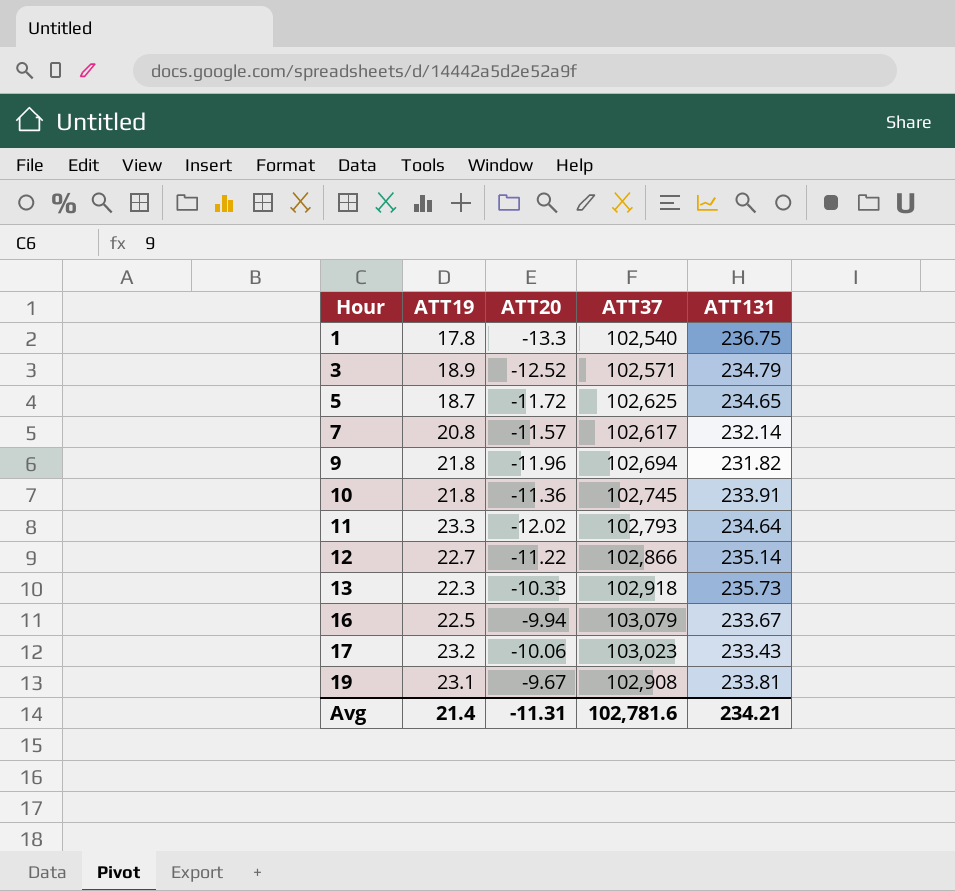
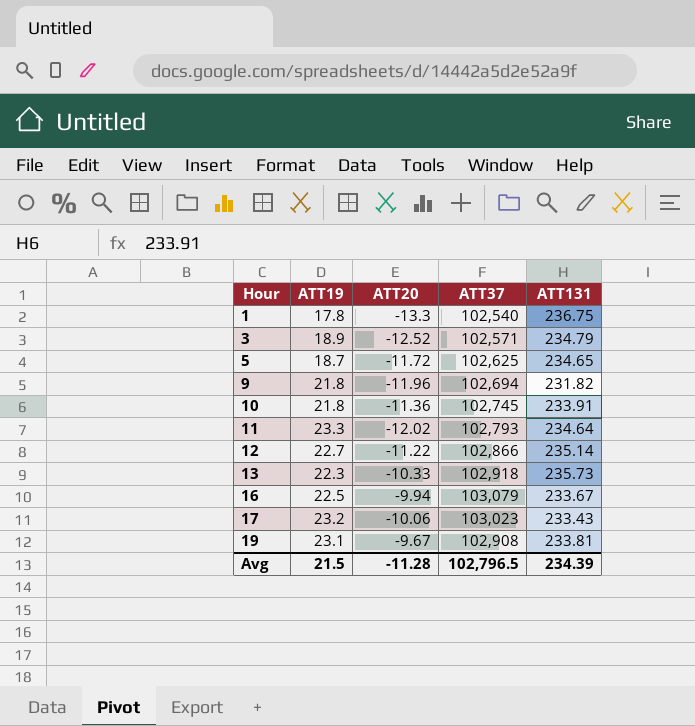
row 7: 20.8 | -11.57 | 102,617 | 232.14 -> none
Avg | ATT19: 21.4 -> 21.5
Avg | ATT20: -11.31 -> -11.28
Avg | ATT37: 102,781.6 -> 102,796.5
Avg | ATT131: 234.21 -> 234.39

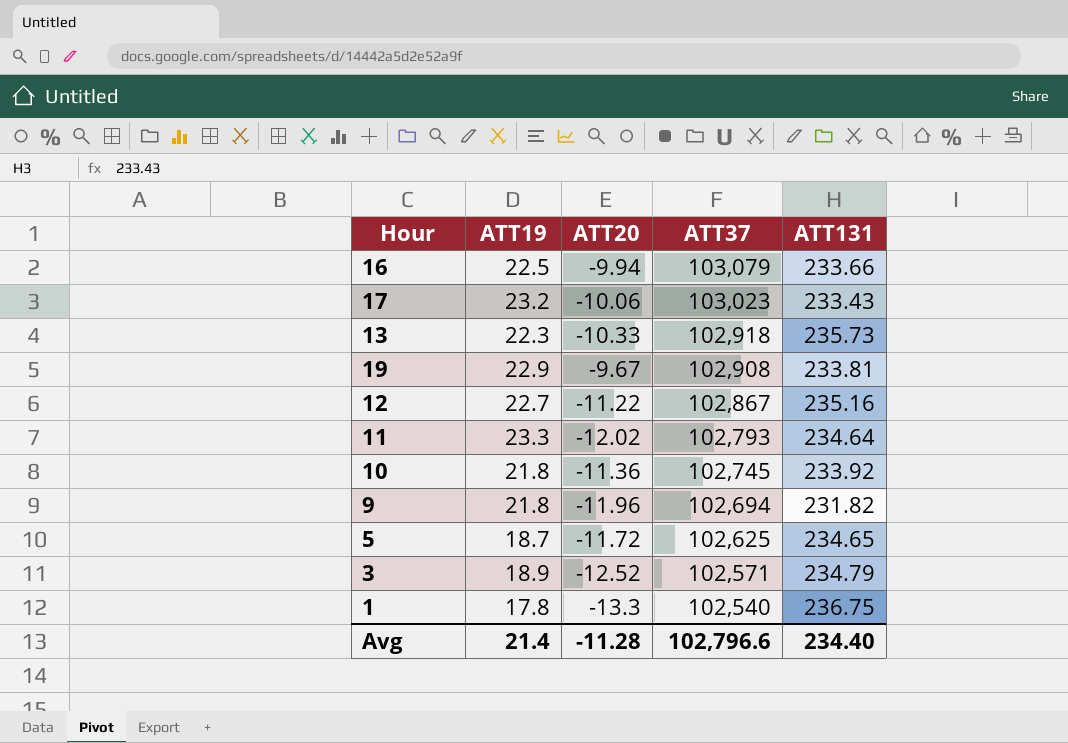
row order: Hour ascending -> ATT37 descending
16 | ATT131: 233.67 -> 233.66
19 | ATT19: 23.1 -> 22.9
12 | ATT37: 102,866 -> 102,867
12 | ATT131: 235.14 -> 235.16
10 | ATT131: 233.91 -> 233.92
Avg | ATT19: 21.5 -> 21.4
Avg | ATT37: 102,796.5 -> 102,796.6
Avg | ATT131: 234.39 -> 234.40

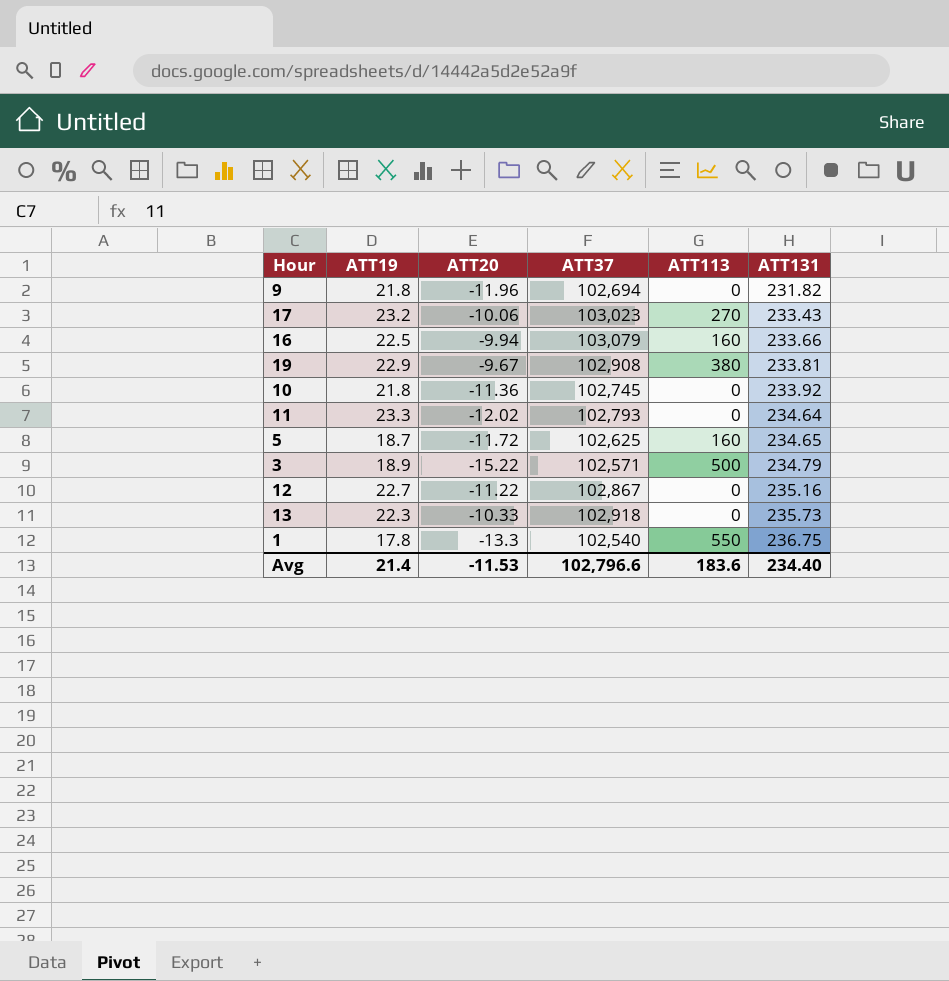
row order: ATT37 descending -> ATT131 ascending
column ATT113 | position: none -> 5
3 | ATT20: -12.52 -> -15.22
Avg | ATT20: -11.28 -> -11.53

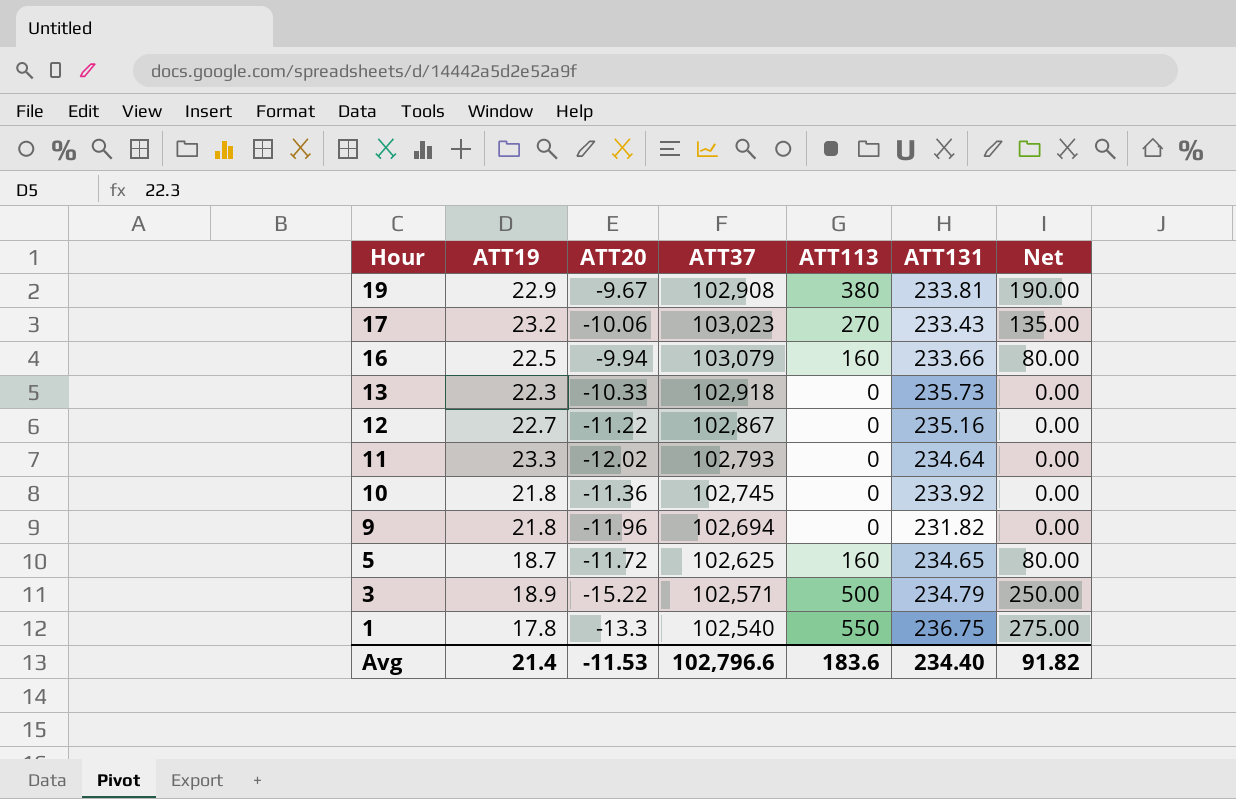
row order: ATT131 ascending -> Hour descending
column Net | formula: none -> [ATT113] * 0.5

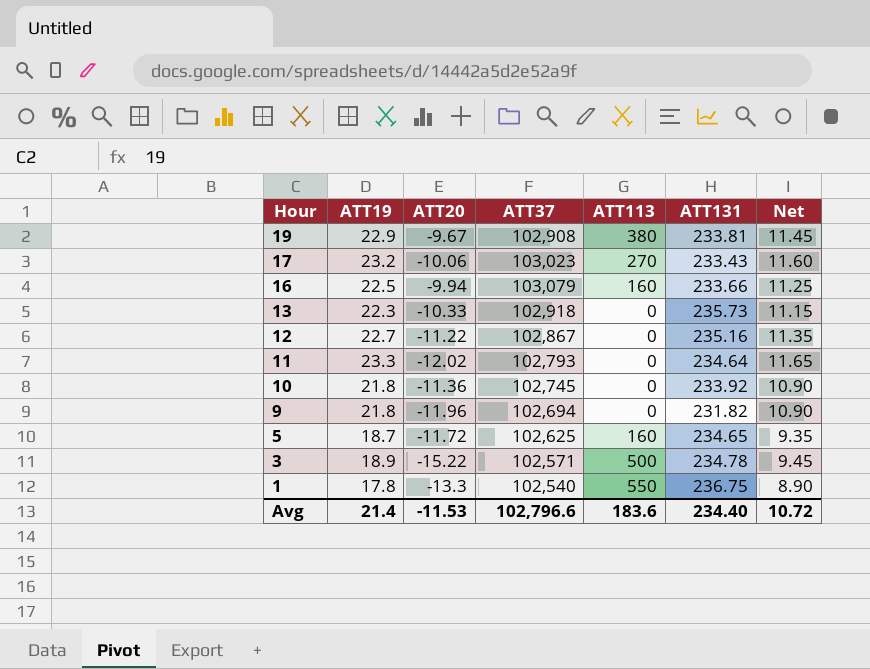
column Net | formula: [ATT113] * 0.5 -> [ATT19] * 0.5
3 | ATT131: 234.79 -> 234.78
Avg | Net: 91.82 -> 10.72

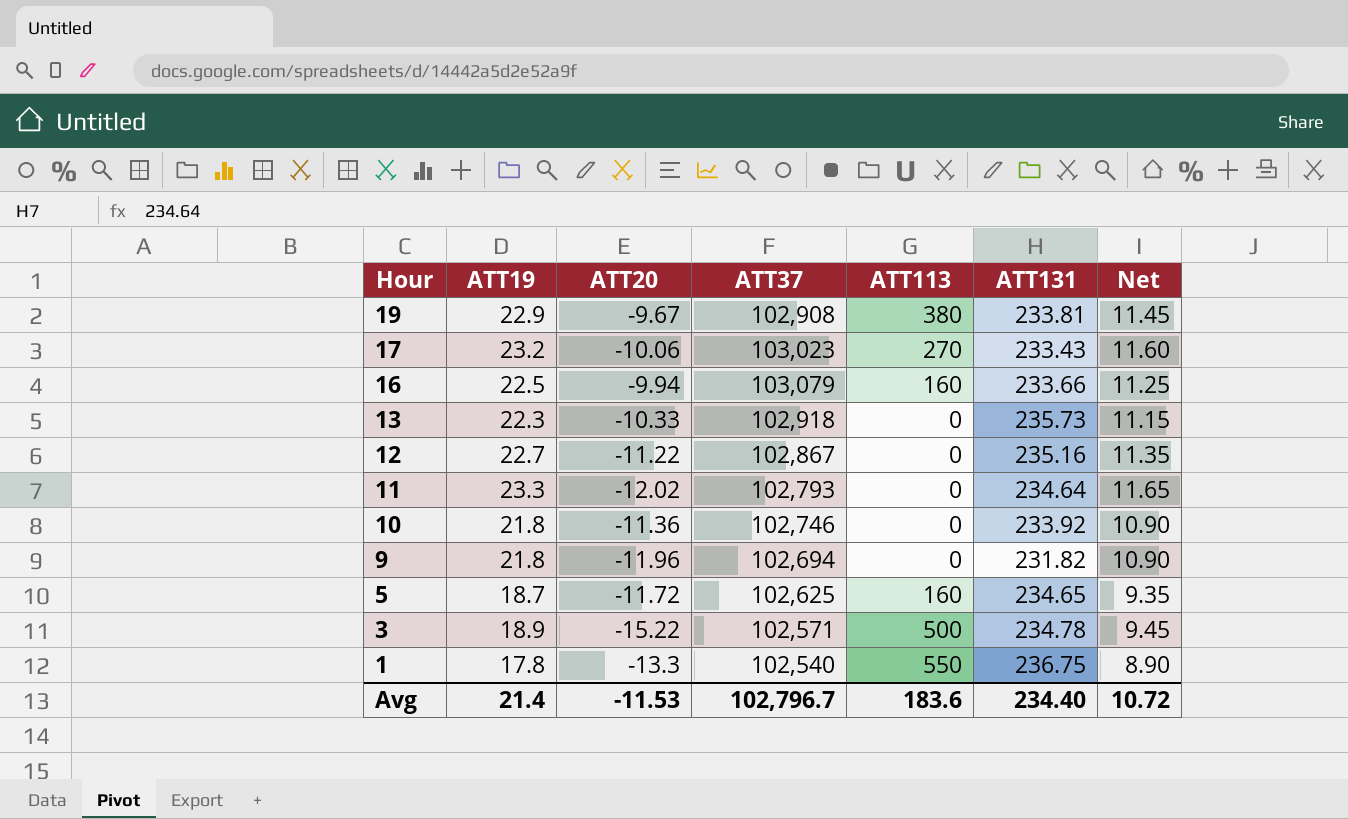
10 | ATT37: 102,745 -> 102,746
Avg | ATT37: 102,796.6 -> 102,796.7

